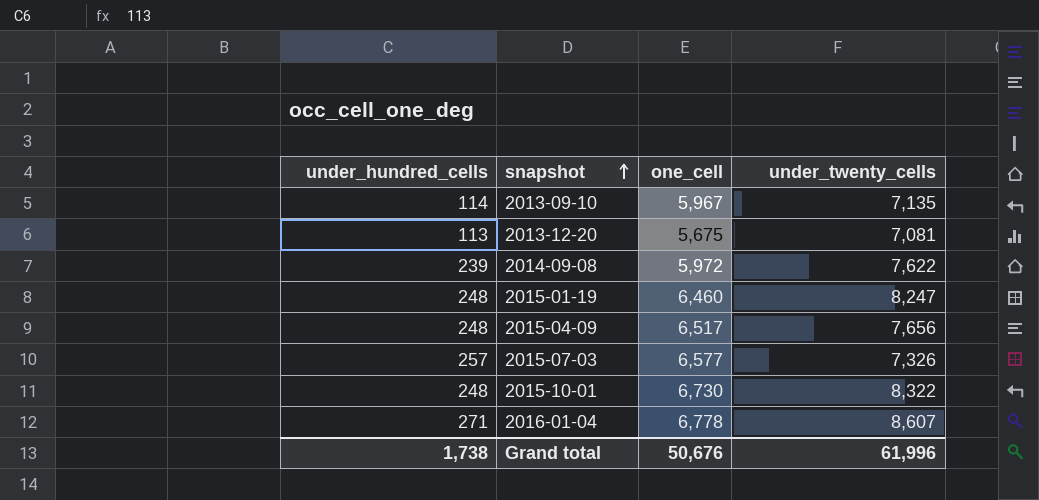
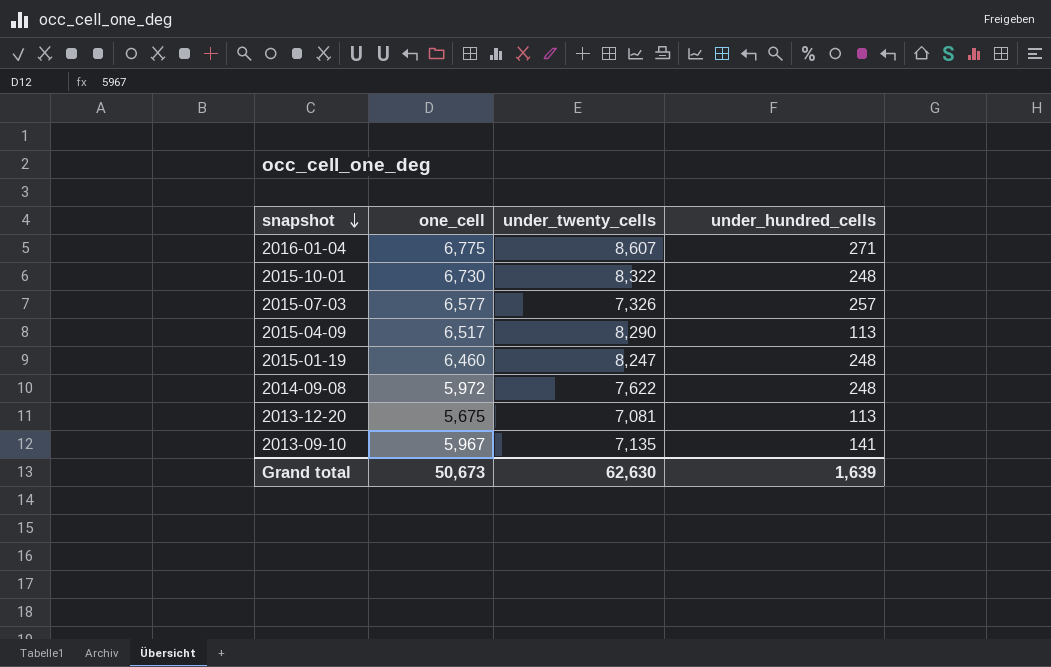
row order: snapshot ascending -> snapshot descending
column under_hundred_cells | position: 1 -> 4
2016-01-04 | one_cell: 6,778 -> 6,775
2015-04-09 | under_twenty_cells: 7,656 -> 8,290
2015-04-09 | under_hundred_cells: 248 -> 113
2014-09-08 | under_hundred_cells: 239 -> 248
2013-09-10 | under_hundred_cells: 114 -> 141
Grand total | one_cell: 50,676 -> 50,673
Grand total | under_twenty_cells: 61,996 -> 62,630
Grand total | under_hundred_cells: 1,738 -> 1,639

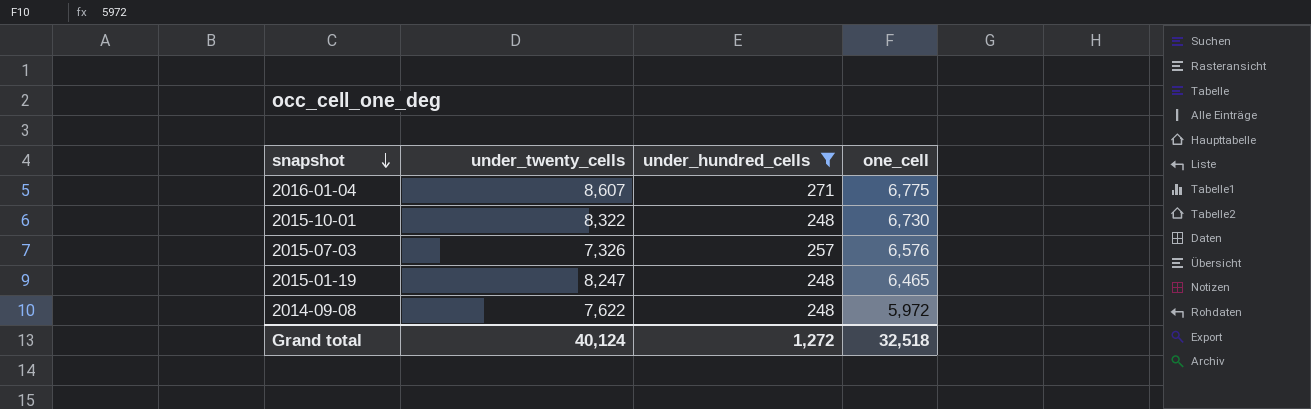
filter: none -> under_hundred_cells >= 248
column one_cell | position: 2 -> 4
2015-07-03 | one_cell: 6,577 -> 6,576
2015-01-19 | one_cell: 6,460 -> 6,465
Grand total | under_twenty_cells: 62,630 -> 40,124
Grand total | under_hundred_cells: 1,639 -> 1,272
Grand total | one_cell: 50,673 -> 32,518

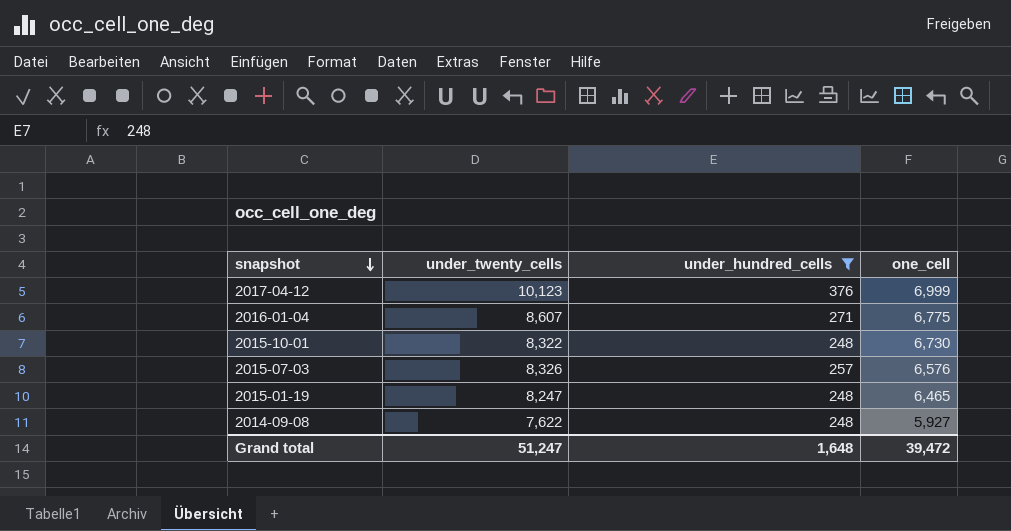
row 2017-04-12: none -> 10,123 | 376 | 6,999
2015-07-03 | under_twenty_cells: 7,326 -> 8,326
2014-09-08 | one_cell: 5,972 -> 5,927
Grand total | under_twenty_cells: 40,124 -> 51,247
Grand total | under_hundred_cells: 1,272 -> 1,648
Grand total | one_cell: 32,518 -> 39,472

